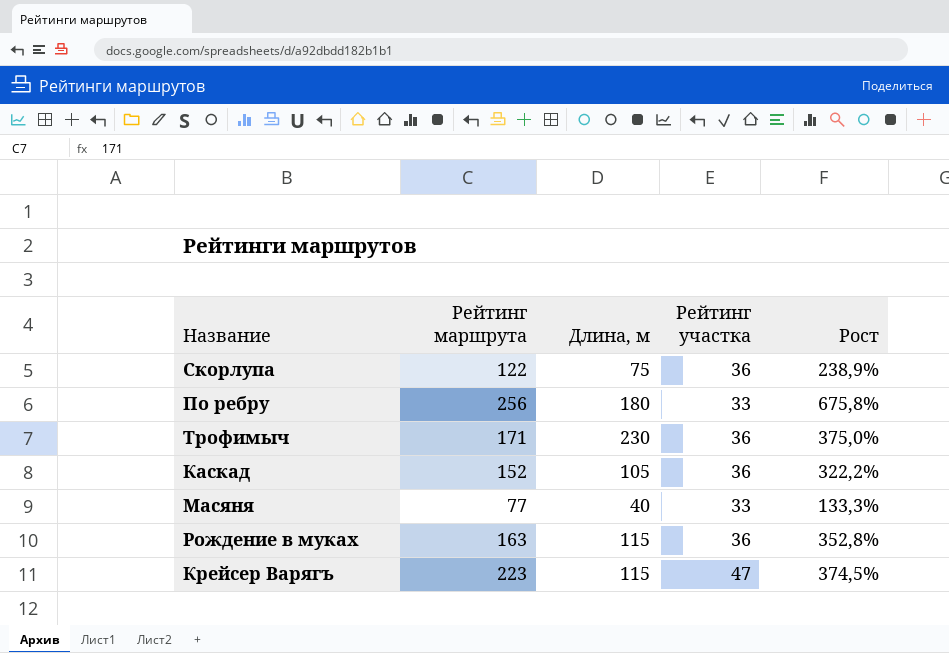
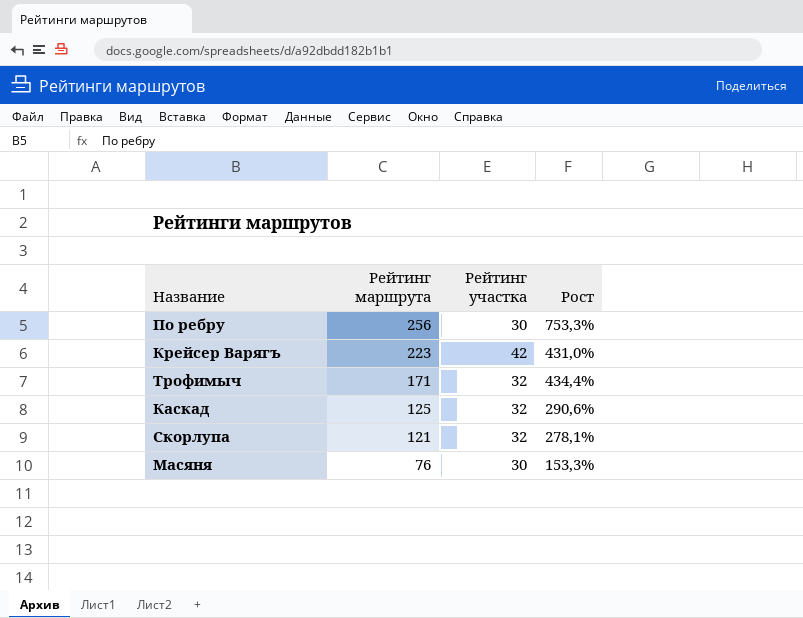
row order: none -> Рейтинг маршрута descending
column Длина, м | position: 3 -> none
row Рождение в муках: 163 | 115 | 36 | 352,8% -> none
По ребру | Рейтинг участка: 33 -> 30
По ребру | Рост: 675,8% -> 753,3%
Крейсер Варягъ | Рейтинг участка: 47 -> 42
Крейсер Варягъ | Рост: 374,5% -> 431,0%
Трофимыч | Рейтинг участка: 36 -> 32
Трофимыч | Рост: 375,0% -> 434,4%
Каскад | Рейтинг маршрута: 152 -> 125
Каскад | Рейтинг участка: 36 -> 32
Каскад | Рост: 322,2% -> 290,6%
Скорлупа | Рейтинг маршрута: 122 -> 121
Скорлупа | Рейтинг участка: 36 -> 32
Скорлупа | Рост: 238,9% -> 278,1%
Масяня | Рейтинг маршрута: 77 -> 76
Масяня | Рейтинг участка: 33 -> 30
Масяня | Рост: 133,3% -> 153,3%

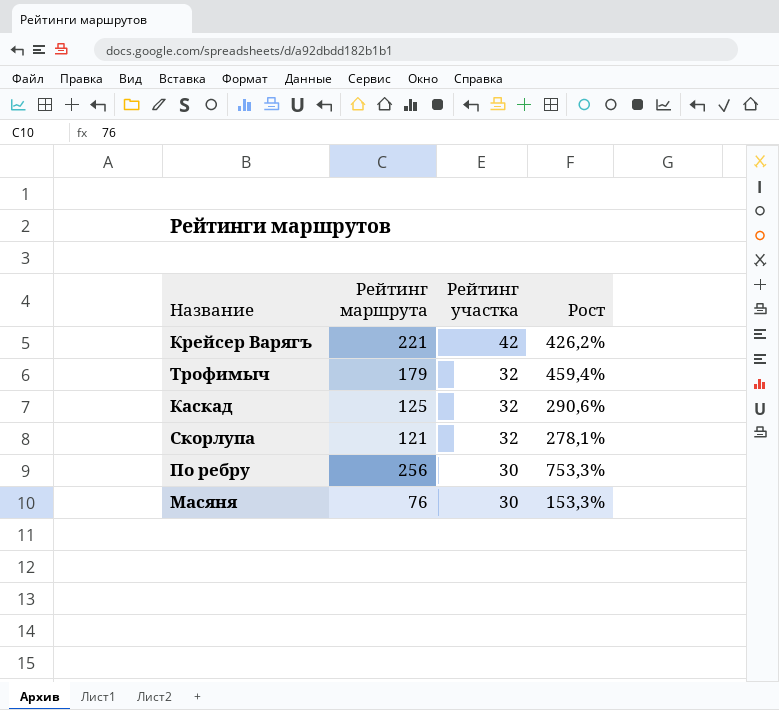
row order: Рейтинг маршрута descending -> Рейтинг участка descending
Крейсер Варягъ | Рейтинг маршрута: 223 -> 221
Крейсер Варягъ | Рост: 431,0% -> 426,2%
Трофимыч | Рейтинг маршрута: 171 -> 179
Трофимыч | Рост: 434,4% -> 459,4%

